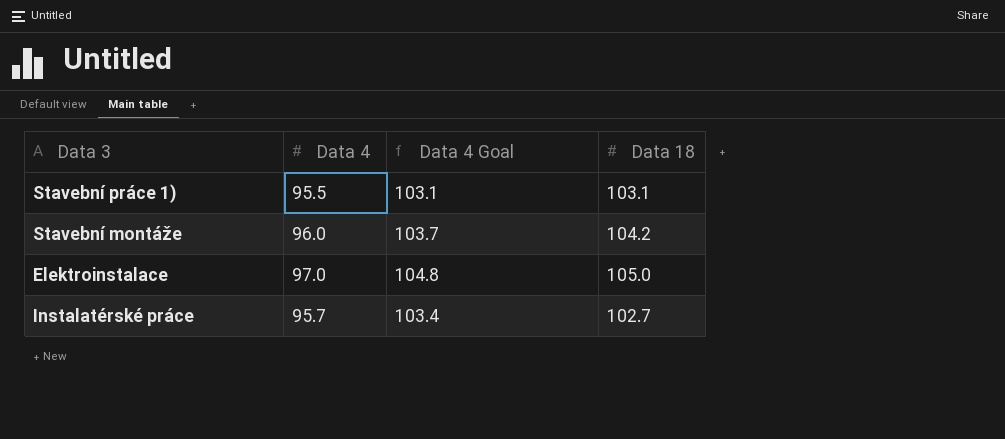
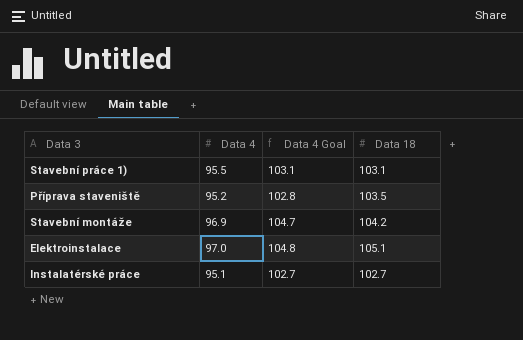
row Příprava staveniště: none -> 95.2 | 102.8 | 103.5
Stavební montáže | Data 4: 96.0 -> 96.9
Stavební montáže | Data 4 Goal: 103.7 -> 104.7
Elektroinstalace | Data 18: 105.0 -> 105.1
Instalatérské práce | Data 4: 95.7 -> 95.1
Instalatérské práce | Data 4 Goal: 103.4 -> 102.7

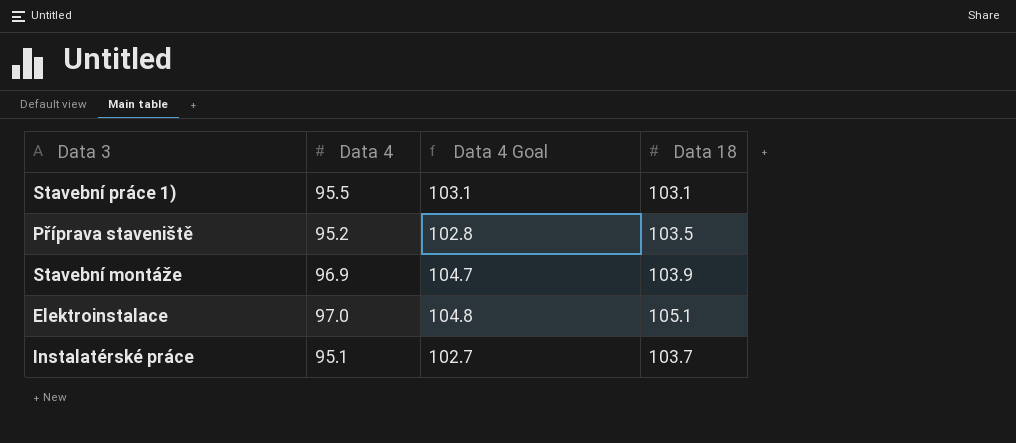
Stavební montáže | Data 18: 104.2 -> 103.9
Instalatérské práce | Data 18: 102.7 -> 103.7

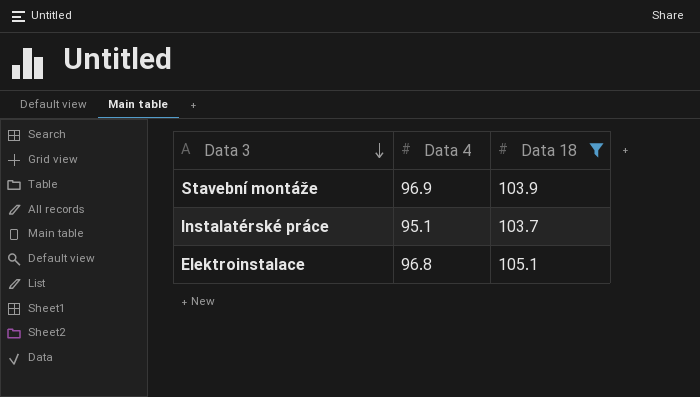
filter: none -> Data 18 >= 103.7
row order: none -> Data 3 descending
column Data 4 Goal | formula: [Data 4] * 1.08 -> none
Elektroinstalace | Data 4: 97.0 -> 96.8

